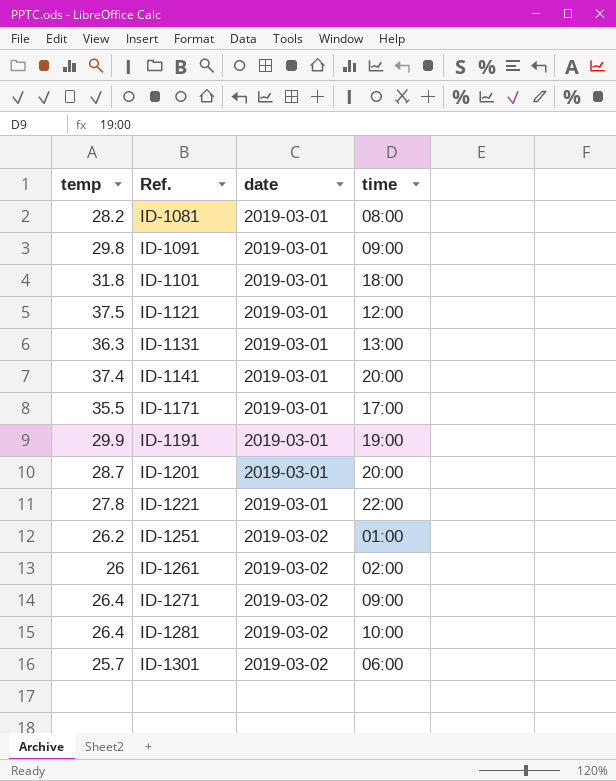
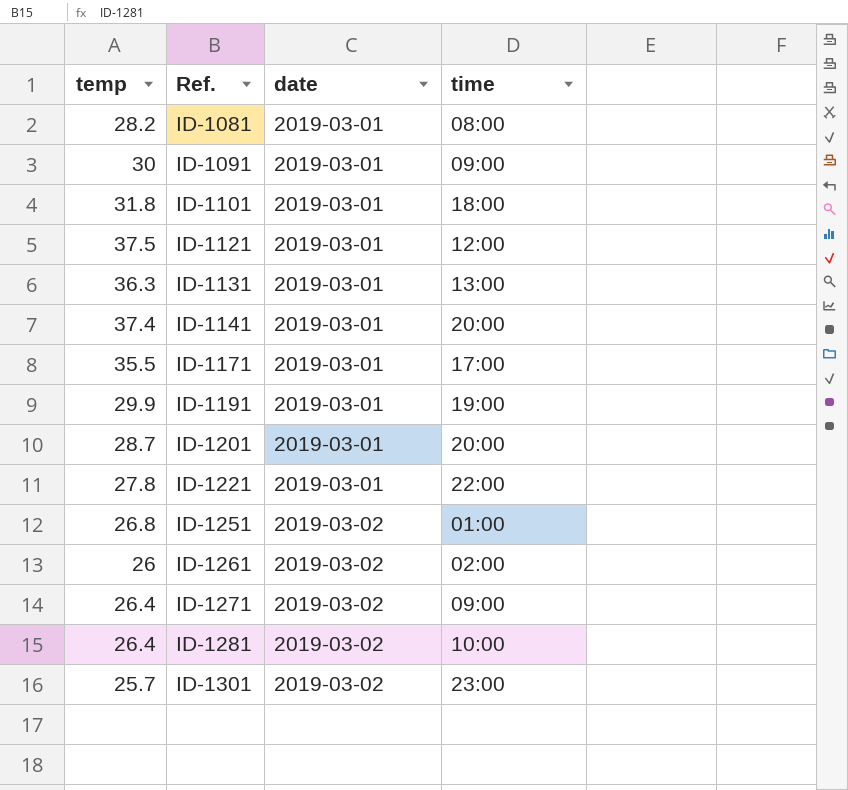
ID-1091 | temp: 29.8 -> 30
ID-1251 | temp: 26.2 -> 26.8
ID-1301 | time: 06:00 -> 23:00

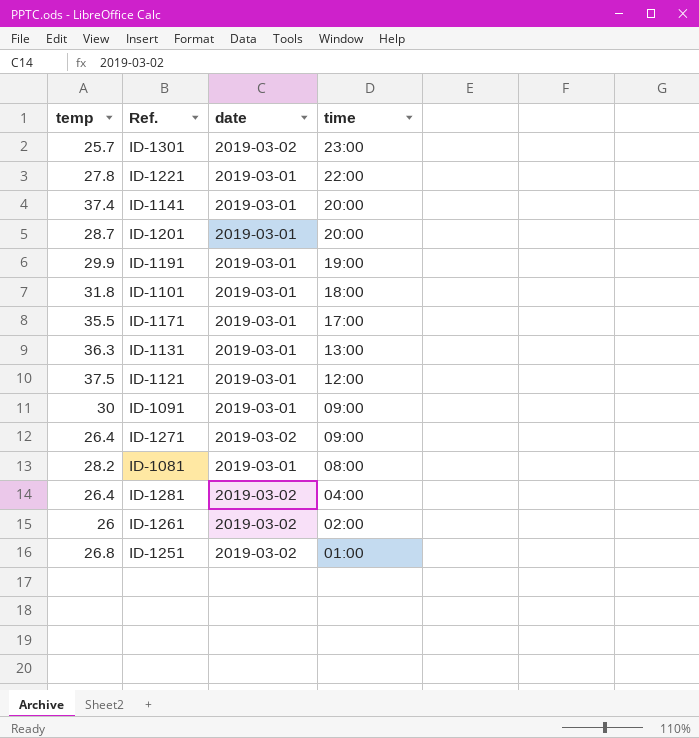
row order: Ref. ascending -> time descending
ID-1281 | time: 10:00 -> 04:00

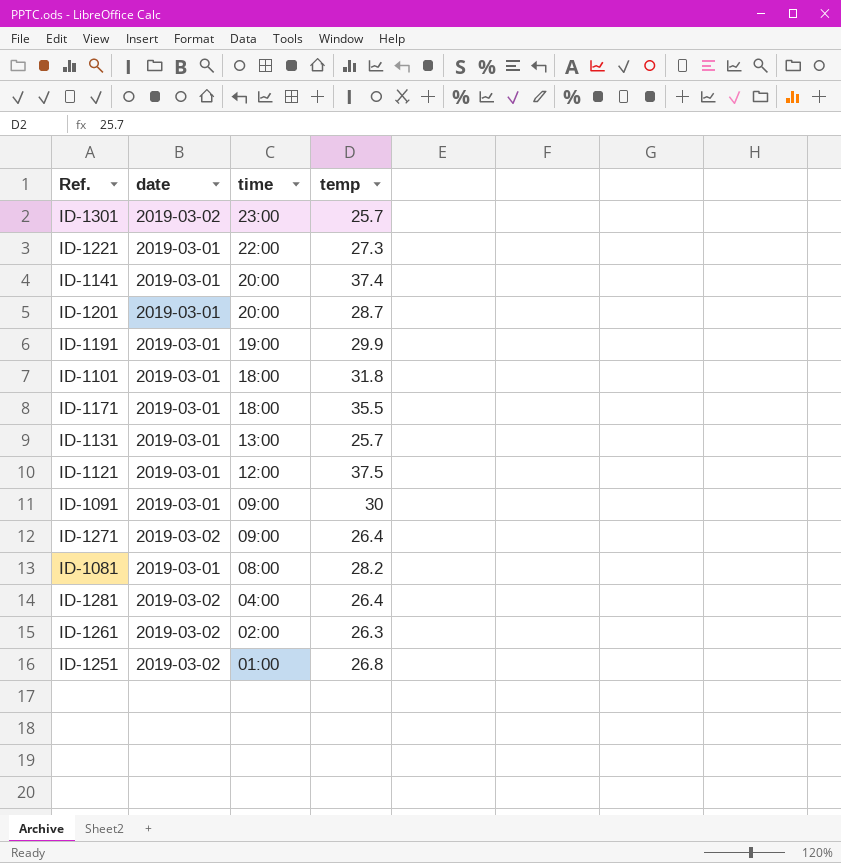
column temp | position: 1 -> 4
ID-1221 | temp: 27.8 -> 27.3
ID-1171 | time: 17:00 -> 18:00
ID-1131 | temp: 36.3 -> 25.7
ID-1261 | temp: 26 -> 26.3

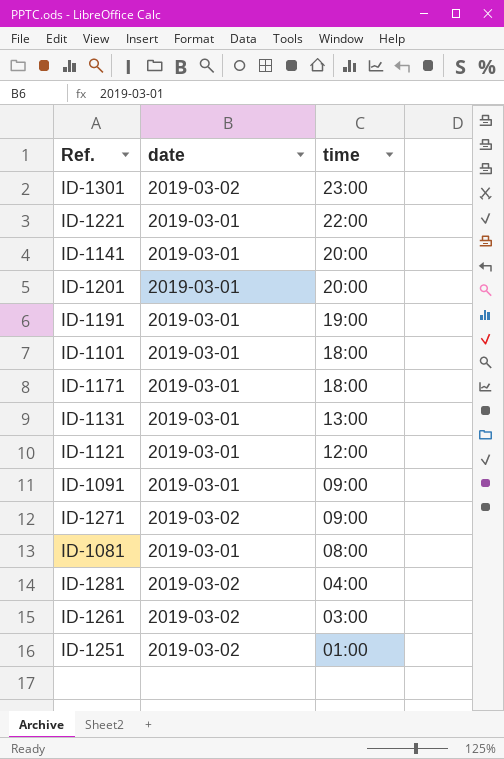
column temp | position: 4 -> none
ID-1261 | time: 02:00 -> 03:00

